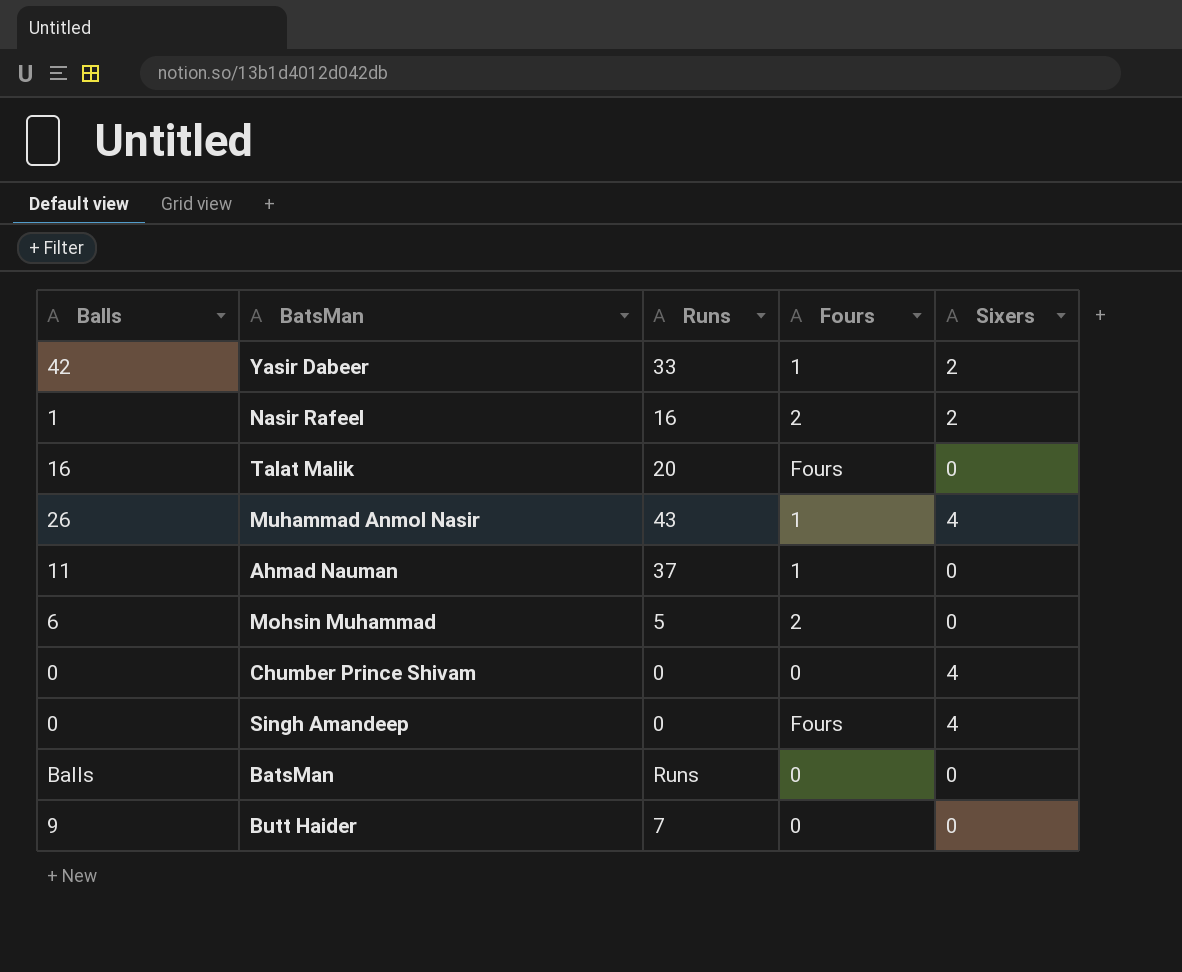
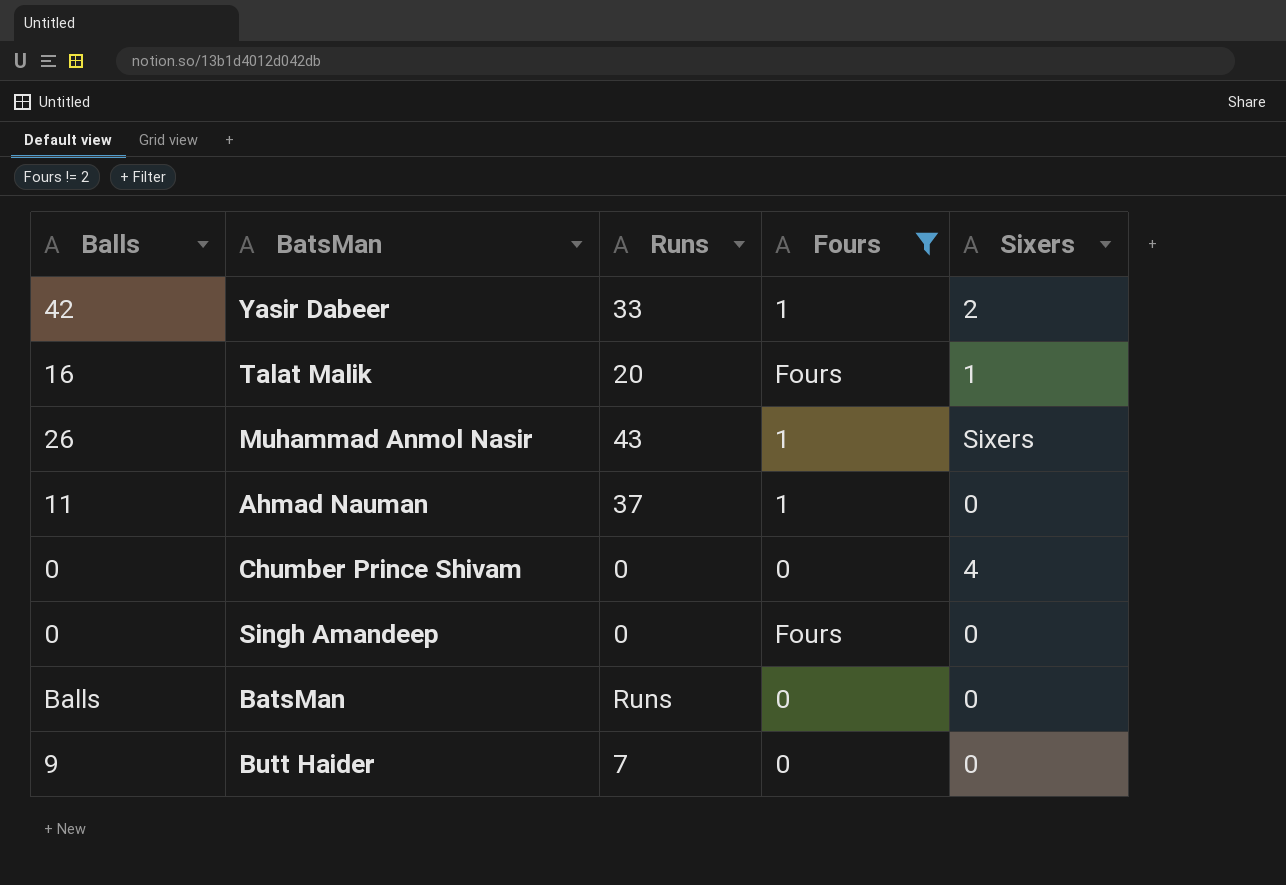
filter: none -> Fours != 2
Talat Malik | Sixers: 0 -> 1
Muhammad Anmol Nasir | Sixers: 4 -> Sixers
Singh Amandeep | Sixers: 4 -> 0

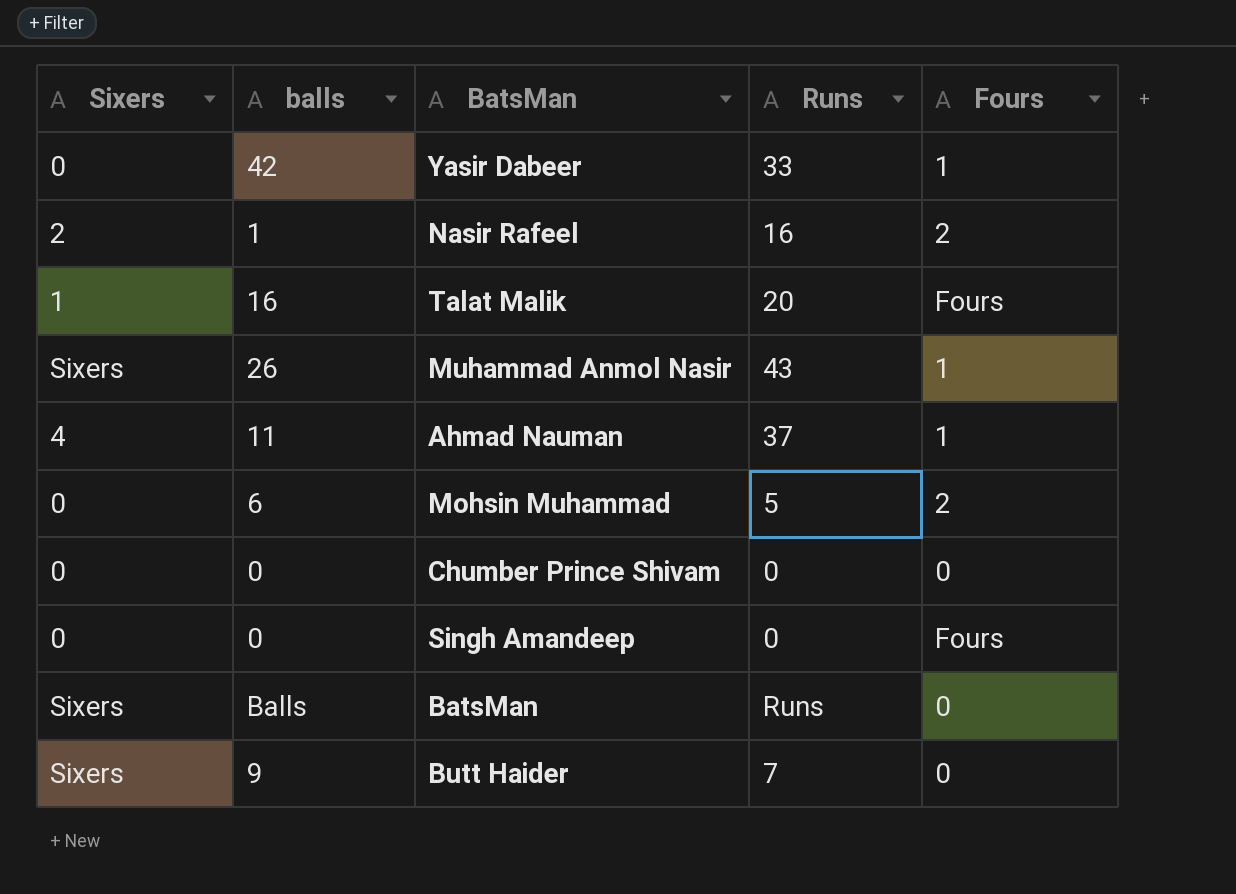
filter: Fours != 2 -> none
column Sixers | position: 5 -> 1
column name: Balls -> balls
Yasir Dabeer | Sixers: 2 -> 0
Ahmad Nauman | Sixers: 0 -> 4
Chumber Prince Shivam | Sixers: 4 -> 0
BatsMan | Sixers: 0 -> Sixers
Butt Haider | Sixers: 0 -> Sixers

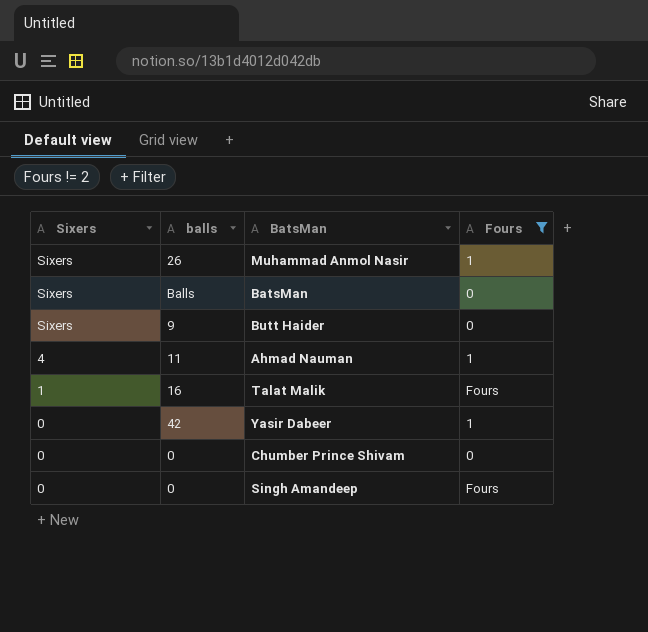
filter: none -> Fours != 2
row order: none -> Sixers descending
column Runs | position: 4 -> none

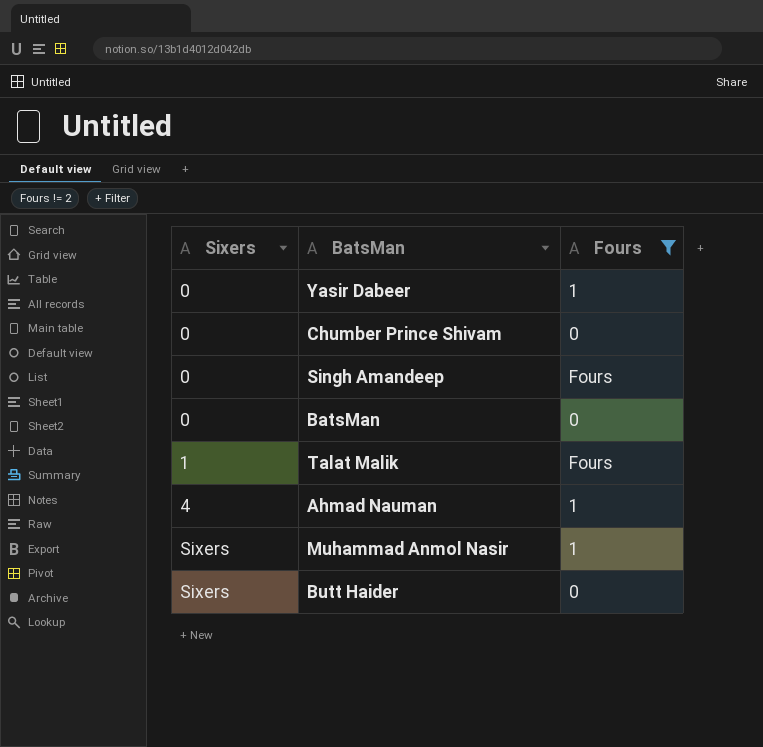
row order: Sixers descending -> Sixers ascending
column balls | position: 2 -> none
BatsMan | Sixers: Sixers -> 0

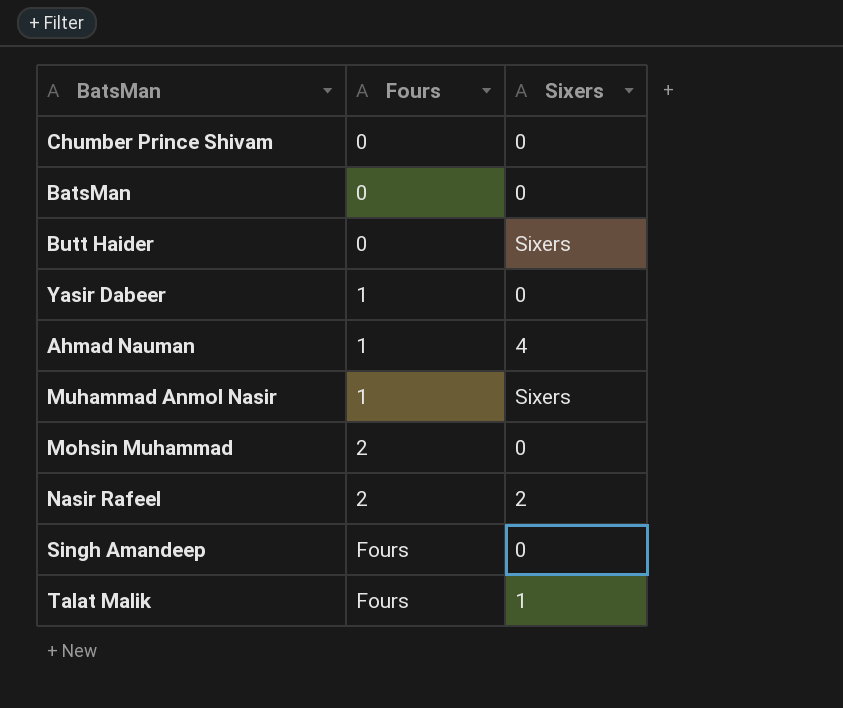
filter: Fours != 2 -> none
row order: Sixers ascending -> Fours ascending
column Sixers | position: 1 -> 3

